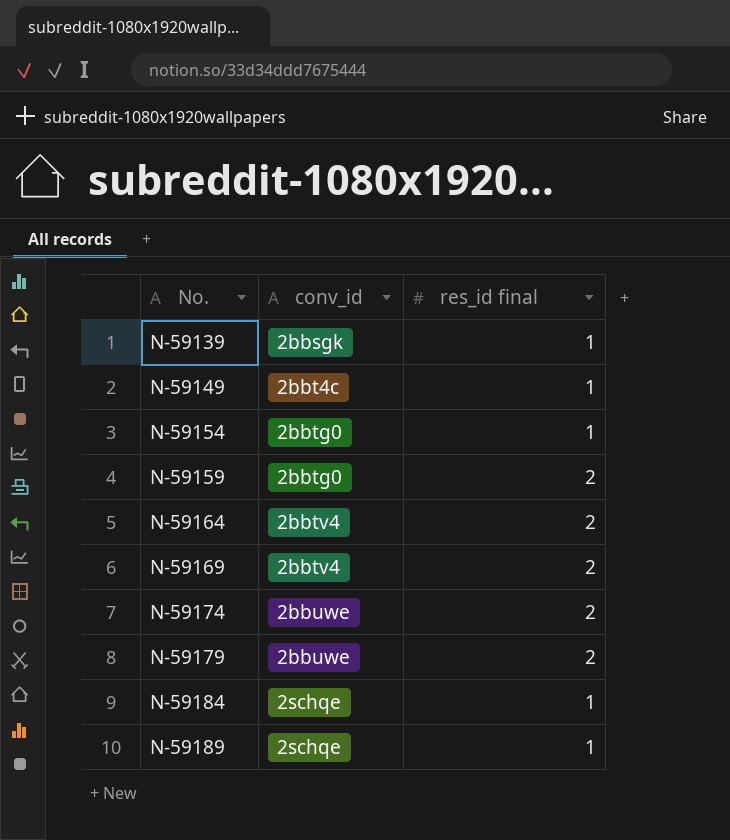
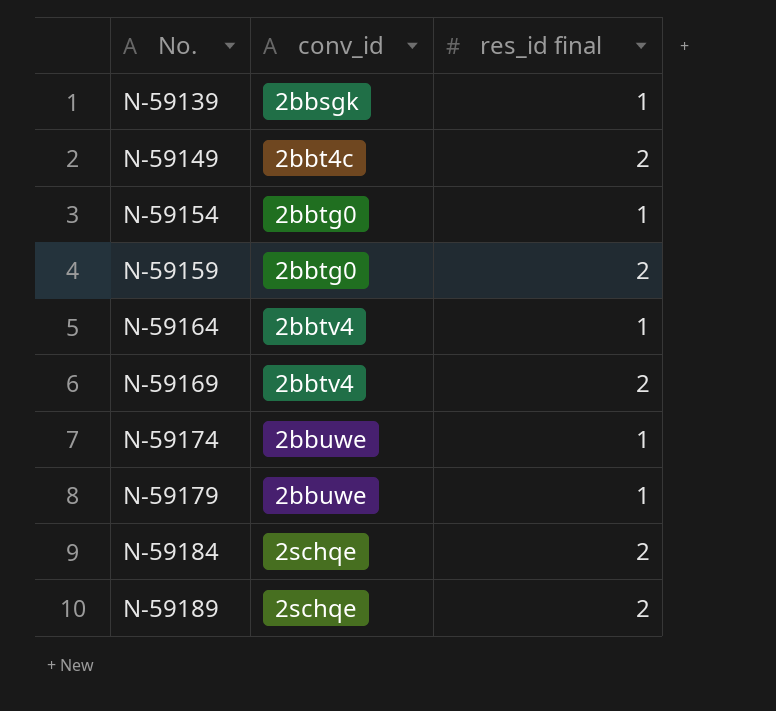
N-59149 | res_id final: 1 -> 2
N-59164 | res_id final: 2 -> 1
N-59174 | res_id final: 2 -> 1
N-59179 | res_id final: 2 -> 1
N-59184 | res_id final: 1 -> 2
N-59189 | res_id final: 1 -> 2

